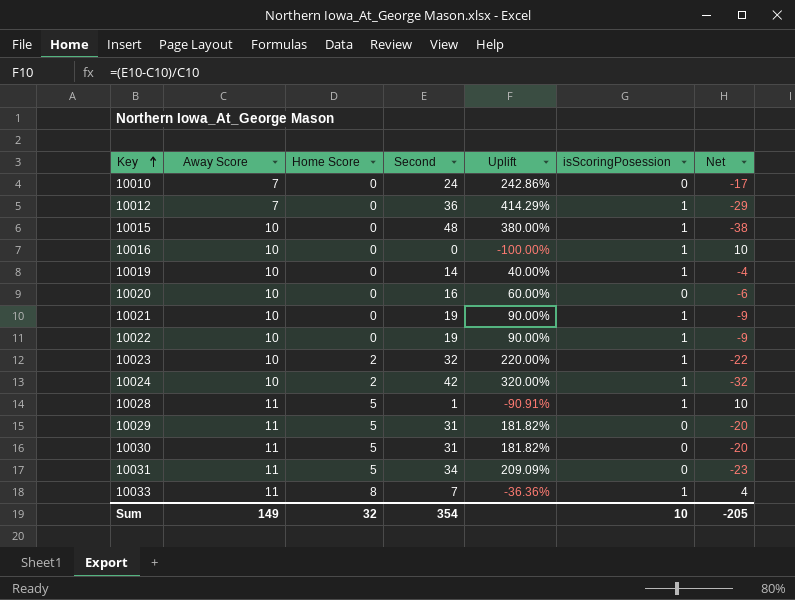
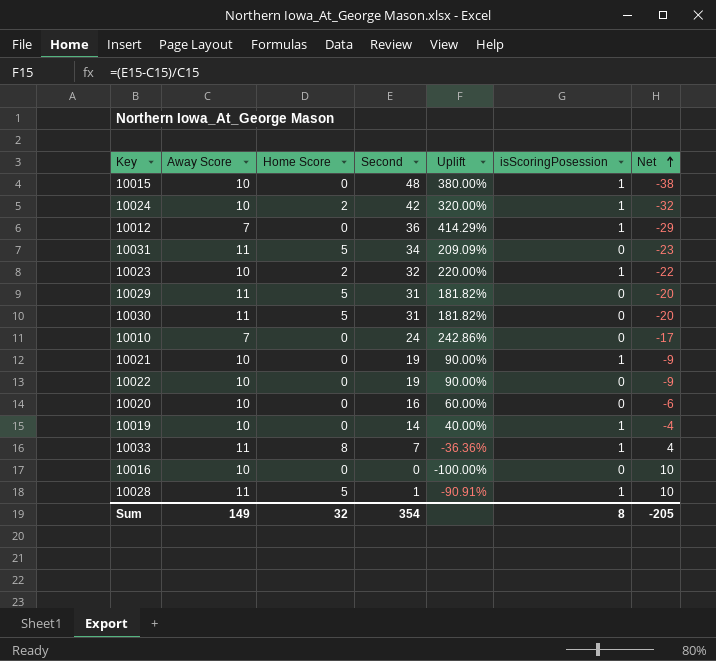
row order: Key ascending -> Net ascending
10022 | isScoringPosession: 1 -> 0
10016 | isScoringPosession: 1 -> 0
Sum | isScoringPosession: 10 -> 8

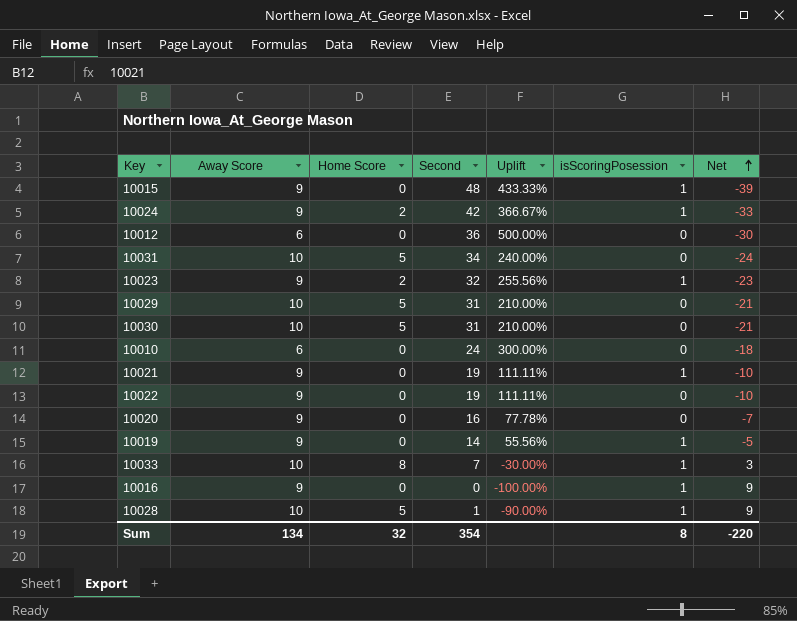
10015 | Away Score: 10 -> 9
10015 | Uplift: 380.00% -> 433.33%
10015 | Net: -38 -> -39
10024 | Away Score: 10 -> 9
10024 | Uplift: 320.00% -> 366.67%
10024 | Net: -32 -> -33
10012 | Away Score: 7 -> 6
10012 | Uplift: 414.29% -> 500.00%
10012 | isScoringPosession: 1 -> 0
10012 | Net: -29 -> -30
10031 | Away Score: 11 -> 10
10031 | Uplift: 209.09% -> 240.00%
10031 | Net: -23 -> -24
10023 | Away Score: 10 -> 9
10023 | Uplift: 220.00% -> 255.56%
10023 | Net: -22 -> -23
10029 | Away Score: 11 -> 10
10029 | Uplift: 181.82% -> 210.00%
10029 | Net: -20 -> -21
10030 | Away Score: 11 -> 10
10030 | Uplift: 181.82% -> 210.00%
10030 | Net: -20 -> -21
10010 | Away Score: 7 -> 6
10010 | Uplift: 242.86% -> 300.00%
10010 | Net: -17 -> -18
10021 | Away Score: 10 -> 9
10021 | Uplift: 90.00% -> 111.11%
10021 | Net: -9 -> -10
10022 | Away Score: 10 -> 9
10022 | Uplift: 90.00% -> 111.11%
10022 | Net: -9 -> -10
10020 | Away Score: 10 -> 9
10020 | Uplift: 60.00% -> 77.78%
10020 | Net: -6 -> -7
10019 | Away Score: 10 -> 9
10019 | Uplift: 40.00% -> 55.56%
10019 | Net: -4 -> -5
10033 | Away Score: 11 -> 10
10033 | Uplift: -36.36% -> -30.00%
10033 | Net: 4 -> 3
10016 | Away Score: 10 -> 9
10016 | isScoringPosession: 0 -> 1
10016 | Net: 10 -> 9
10028 | Away Score: 11 -> 10
10028 | Uplift: -90.91% -> -90.00%
10028 | Net: 10 -> 9
Sum | Away Score: 149 -> 134
Sum | Net: -205 -> -220

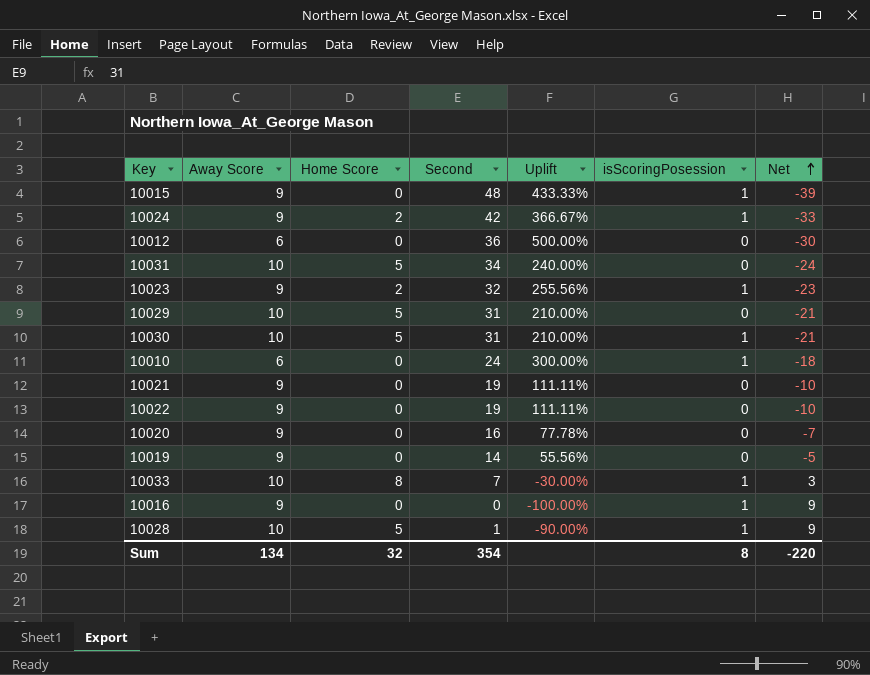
10030 | isScoringPosession: 0 -> 1
10010 | isScoringPosession: 0 -> 1
10021 | isScoringPosession: 1 -> 0
10019 | isScoringPosession: 1 -> 0

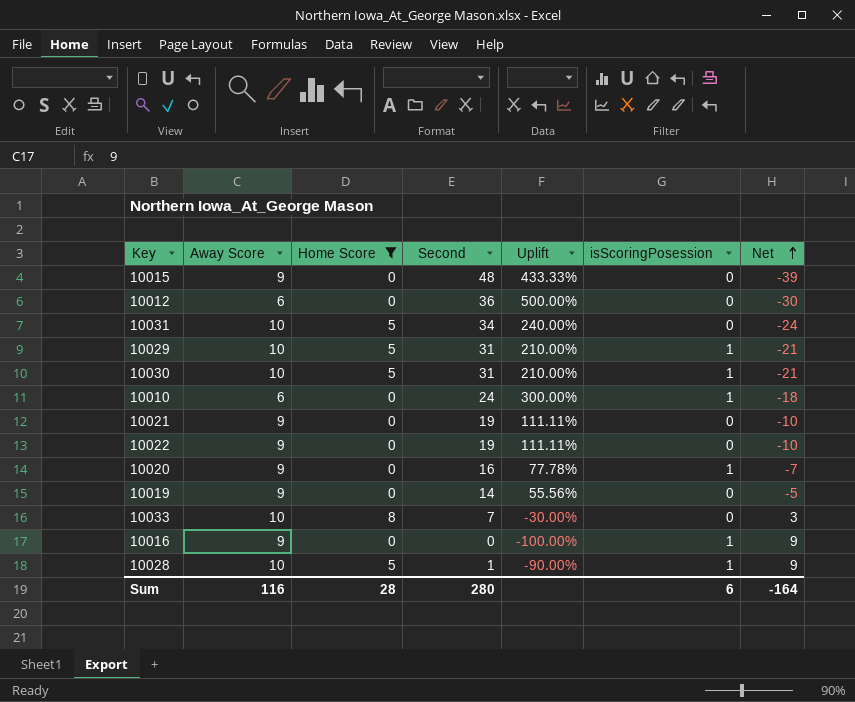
filter: none -> Home Score != 2
10015 | isScoringPosession: 1 -> 0
10029 | isScoringPosession: 0 -> 1
10020 | isScoringPosession: 0 -> 1
10033 | isScoringPosession: 1 -> 0
Sum | Away Score: 134 -> 116
Sum | Home Score: 32 -> 28
Sum | Second: 354 -> 280
Sum | isScoringPosession: 8 -> 6
Sum | Net: -220 -> -164

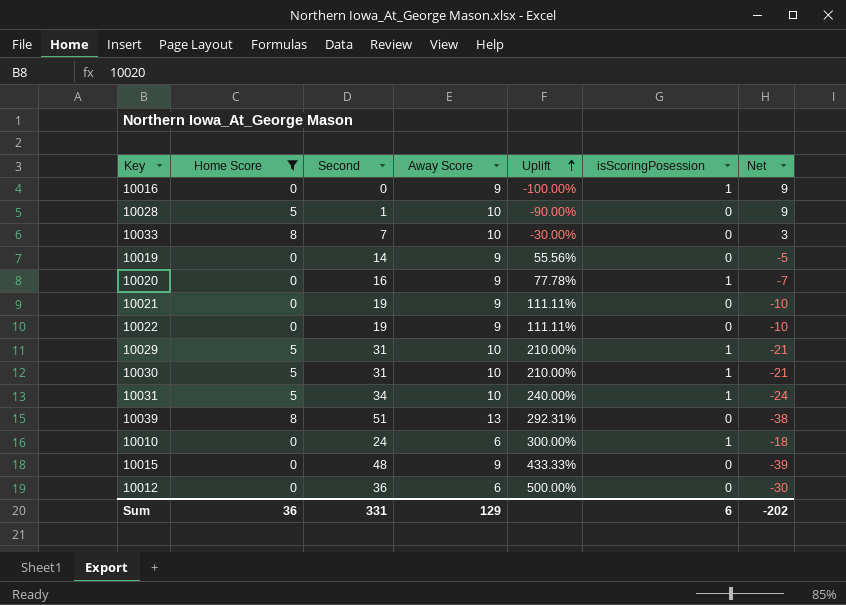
row order: Net ascending -> Uplift ascending
column Away Score | position: 2 -> 4
10028 | isScoringPosession: 1 -> 0
10031 | isScoringPosession: 0 -> 1
row 10039: none -> 8 | 51 | 13 | 292.31% | 0 | -38
Sum | Home Score: 28 -> 36
Sum | Second: 280 -> 331
Sum | Away Score: 116 -> 129
Sum | Net: -164 -> -202

